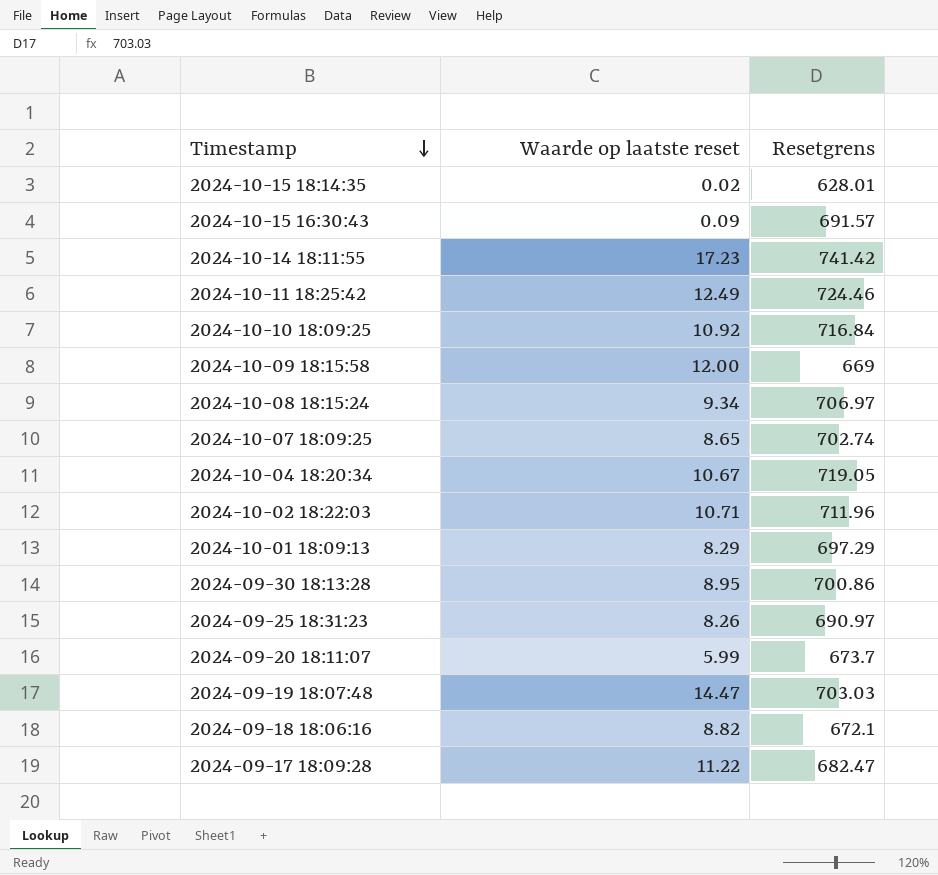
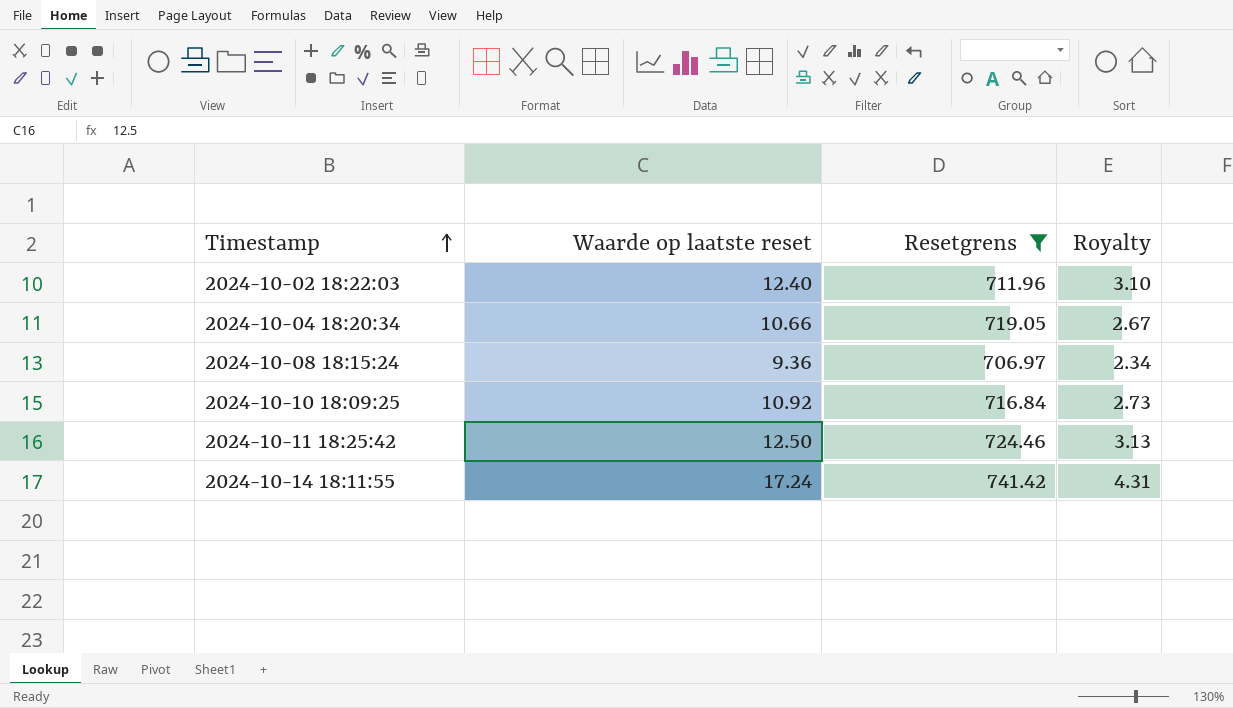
filter: none -> Resetgrens >= 706.97
row order: Timestamp descending -> Timestamp ascending
column Royalty | formula: none -> [Waarde op laatste reset] * 0.25
2024-10-02 18:22:03 | Waarde op laatste reset: 10.71 -> 12.40
2024-10-04 18:20:34 | Waarde op laatste reset: 10.67 -> 10.66
2024-10-08 18:15:24 | Waarde op laatste reset: 9.34 -> 9.36
2024-10-11 18:25:42 | Waarde op laatste reset: 12.49 -> 12.50
2024-10-14 18:11:55 | Waarde op laatste reset: 17.23 -> 17.24

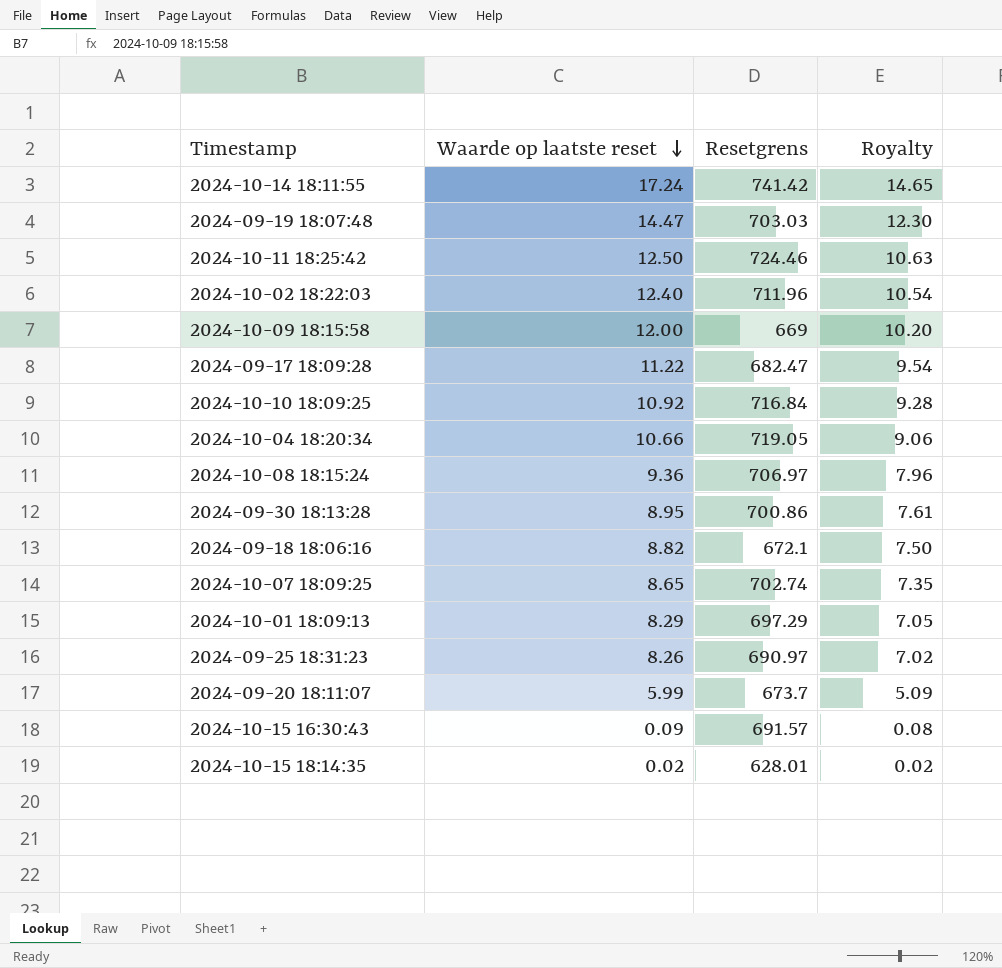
filter: Resetgrens >= 706.97 -> none
row order: Timestamp ascending -> Waarde op laatste reset descending
column Royalty | formula: [Waarde op laatste reset] * 0.25 -> [Waarde op laatste reset] * 0.85

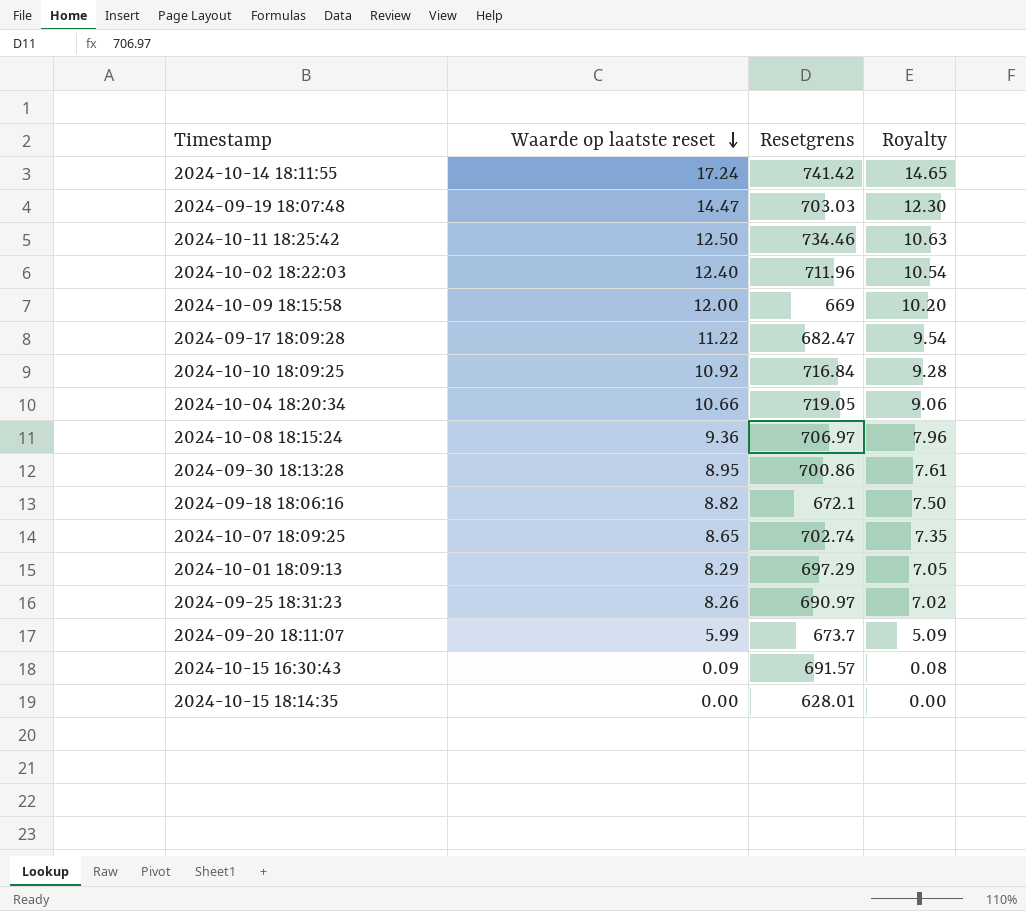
2024-10-11 18:25:42 | Resetgrens: 724.46 -> 734.46
2024-10-15 18:14:35 | Waarde op laatste reset: 0.02 -> 0.00
2024-10-15 18:14:35 | Royalty: 0.02 -> 0.00

